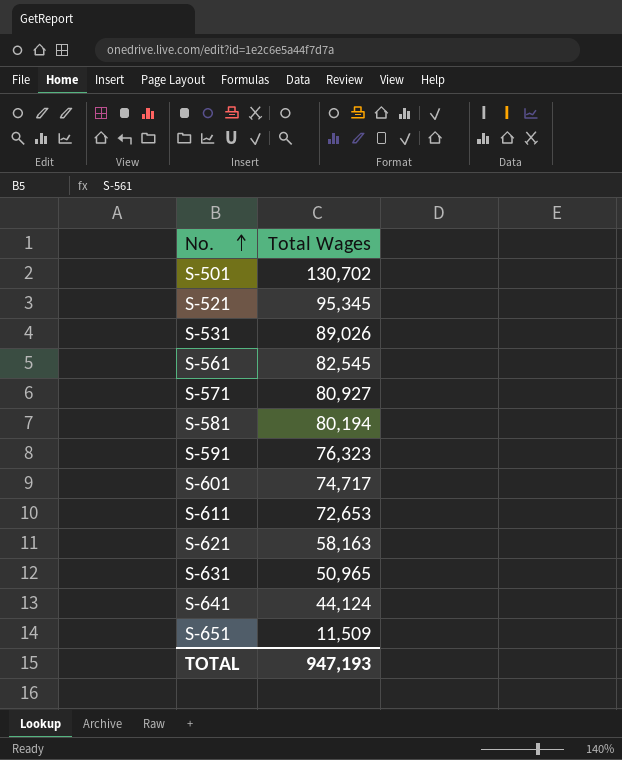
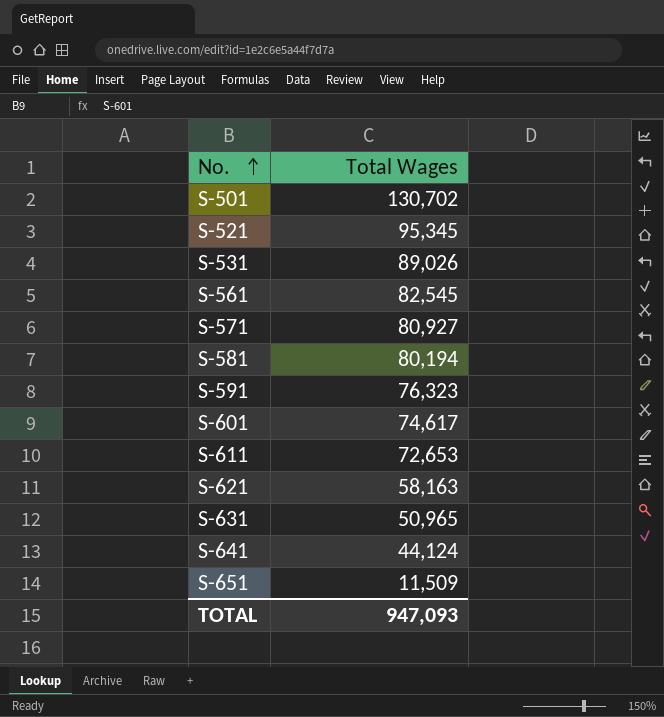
S-601 | Total Wages: 74,717 -> 74,617
TOTAL | Total Wages: 947,193 -> 947,093

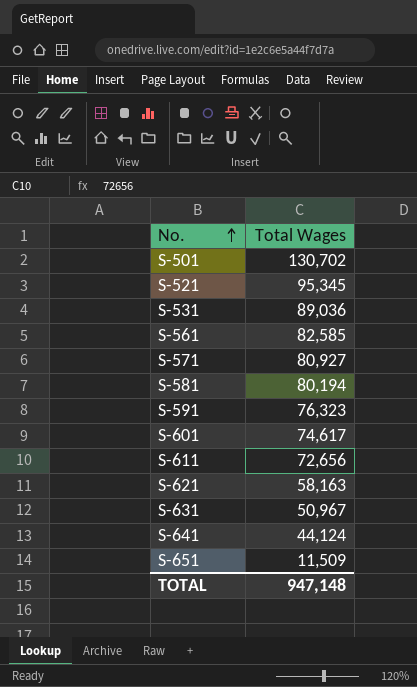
S-531 | Total Wages: 89,026 -> 89,036
S-561 | Total Wages: 82,545 -> 82,585
S-611 | Total Wages: 72,653 -> 72,656
S-631 | Total Wages: 50,965 -> 50,967
TOTAL | Total Wages: 947,093 -> 947,148

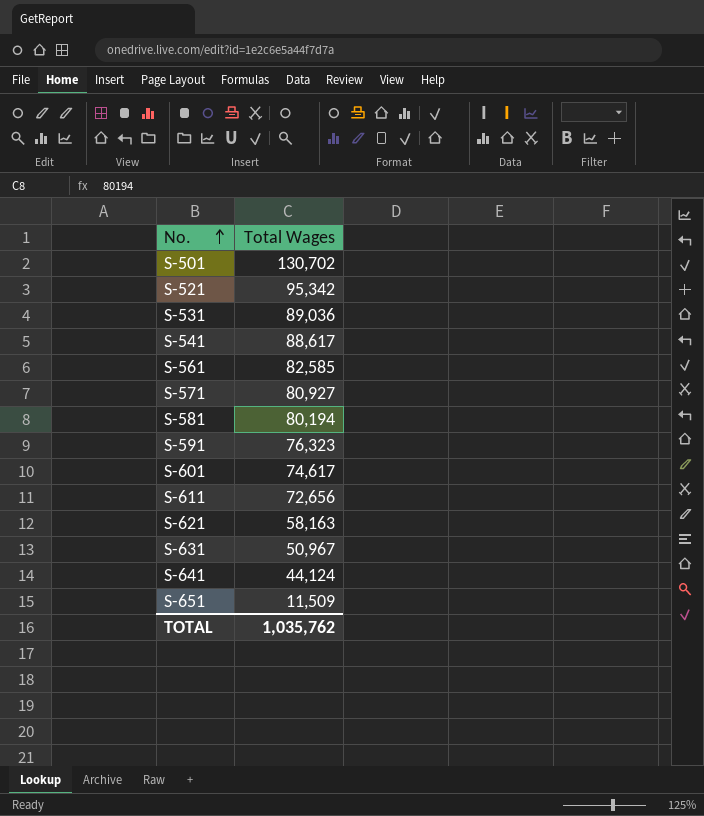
S-521 | Total Wages: 95,345 -> 95,342
row S-541: none -> 88,617
TOTAL | Total Wages: 947,148 -> 1,035,762

